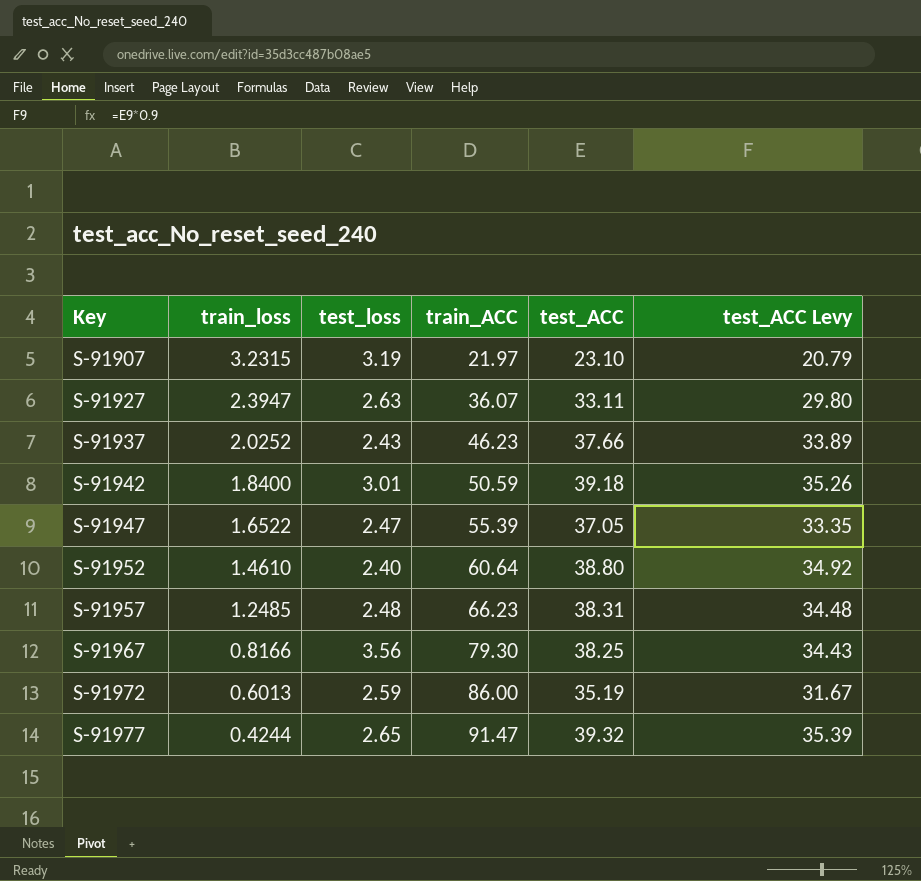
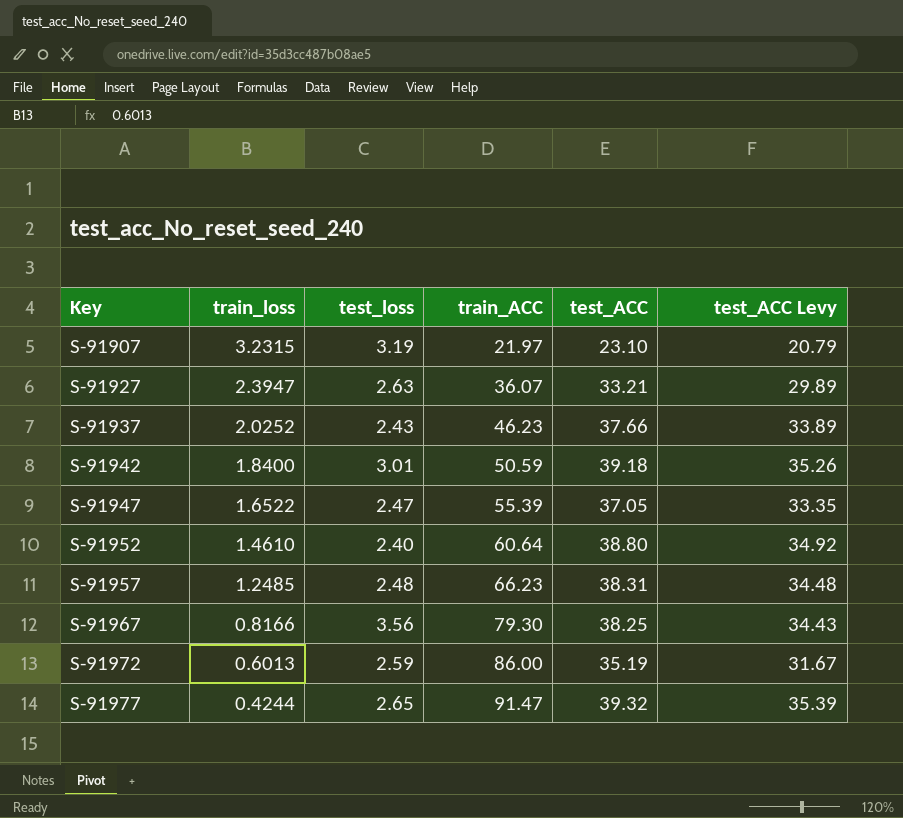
S-91927 | test_ACC: 33.11 -> 33.21
S-91927 | test_ACC Levy: 29.80 -> 29.89

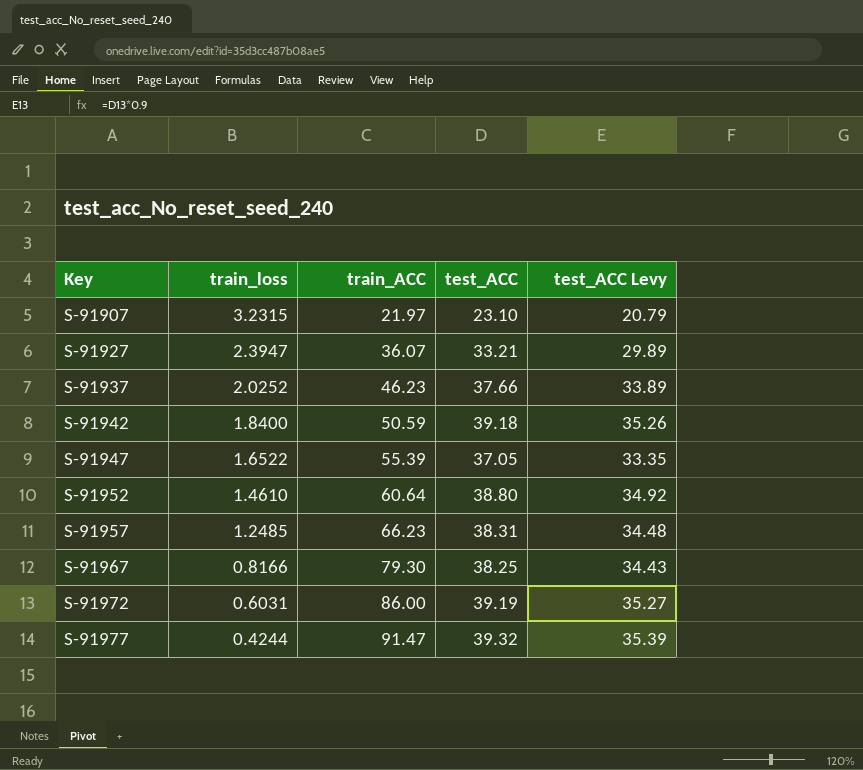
column test_loss | position: 3 -> none
S-91972 | train_loss: 0.6013 -> 0.6031
S-91972 | test_ACC: 35.19 -> 39.19
S-91972 | test_ACC Levy: 31.67 -> 35.27

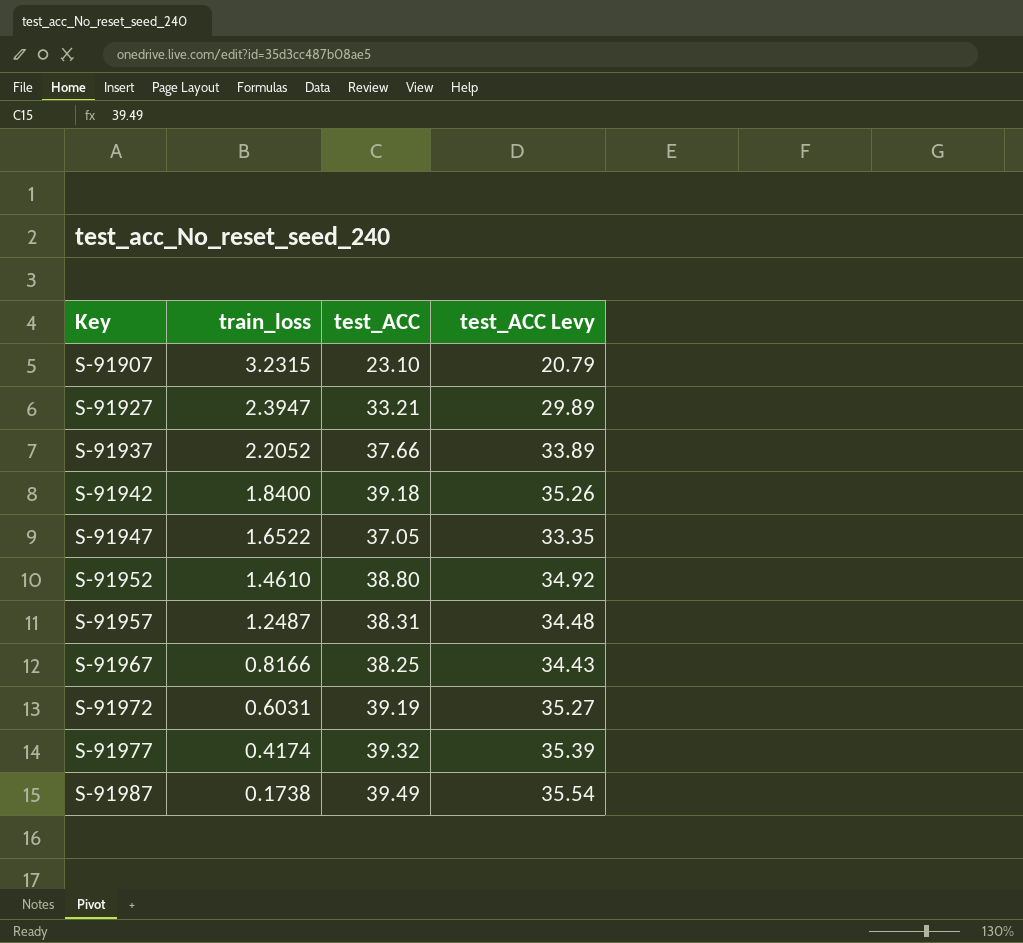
column train_ACC | position: 3 -> none
S-91937 | train_loss: 2.0252 -> 2.2052
S-91957 | train_loss: 1.2485 -> 1.2487
S-91977 | train_loss: 0.4244 -> 0.4174
row S-91987: none -> 0.1738 | 39.49 | 35.54

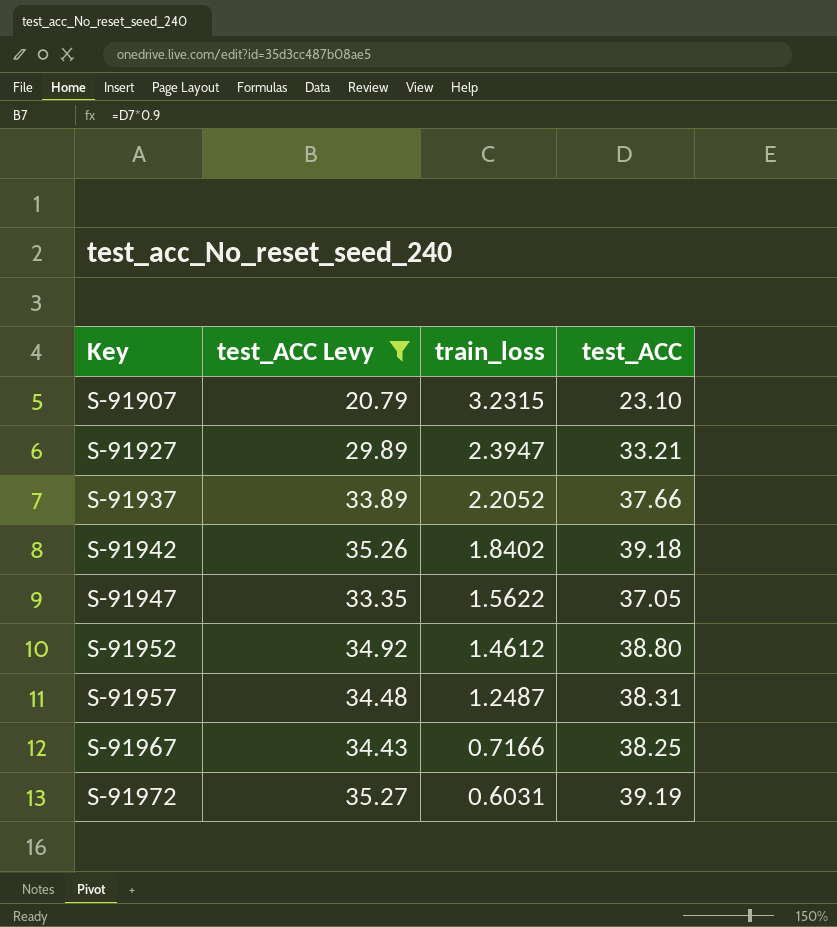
filter: none -> test_ACC Levy <= 35.27
column test_ACC Levy | position: 4 -> 2
S-91942 | train_loss: 1.8400 -> 1.8402
S-91947 | train_loss: 1.6522 -> 1.5622
S-91952 | train_loss: 1.4610 -> 1.4612
S-91967 | train_loss: 0.8166 -> 0.7166

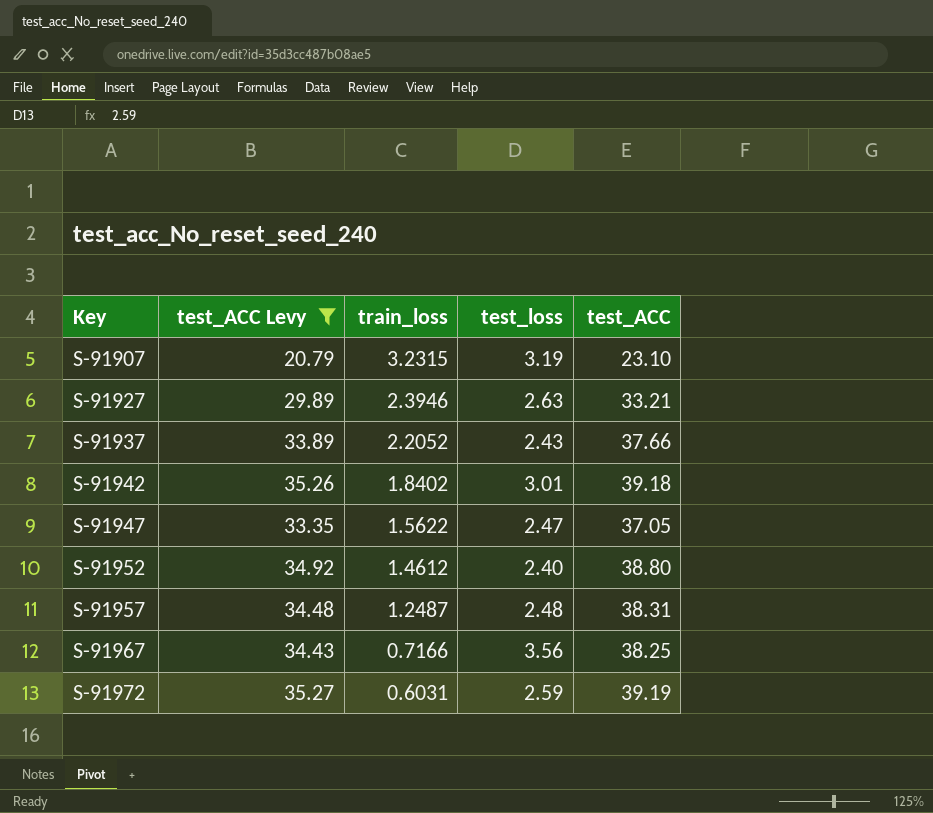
column test_loss | position: none -> 4
S-91927 | train_loss: 2.3947 -> 2.3946

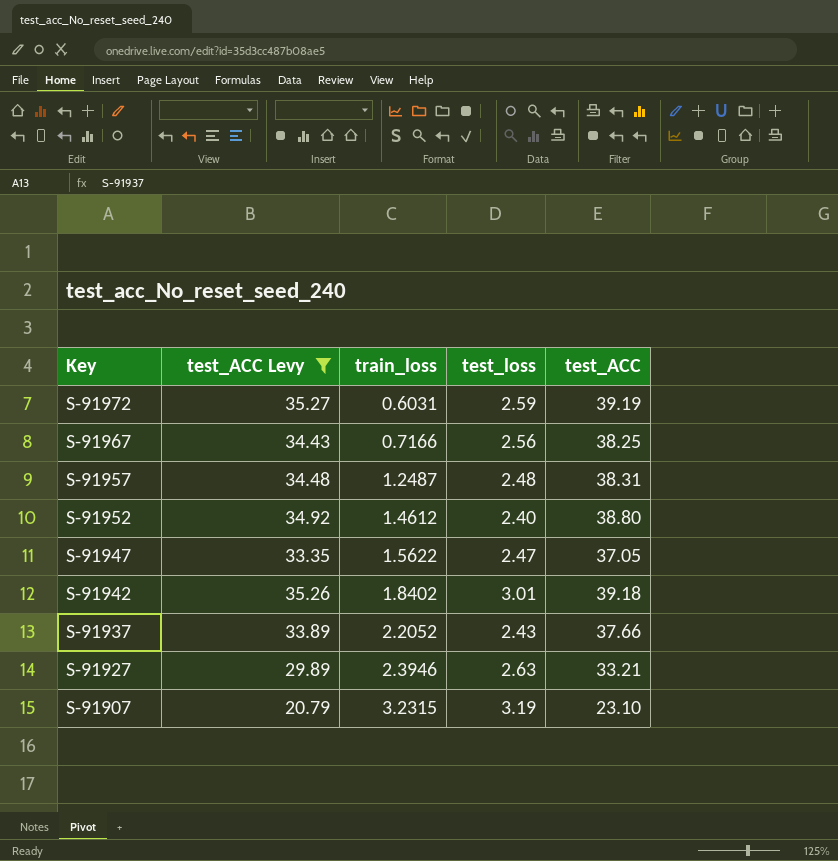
row order: Key ascending -> Key descending
S-91967 | test_loss: 3.56 -> 2.56

